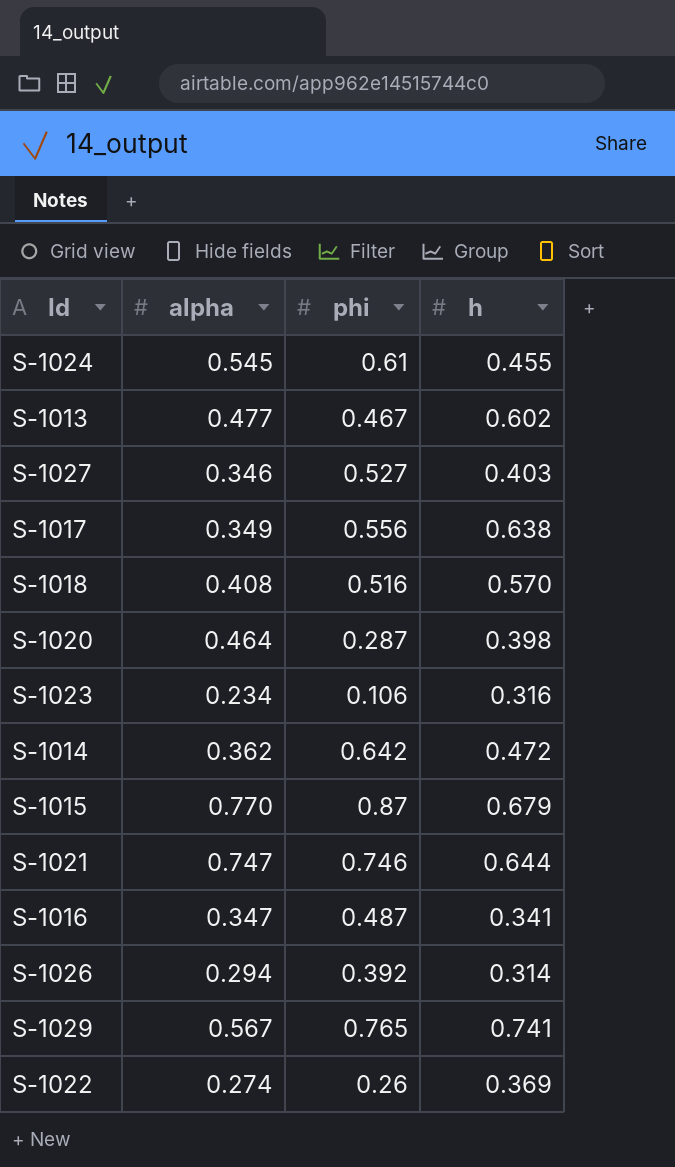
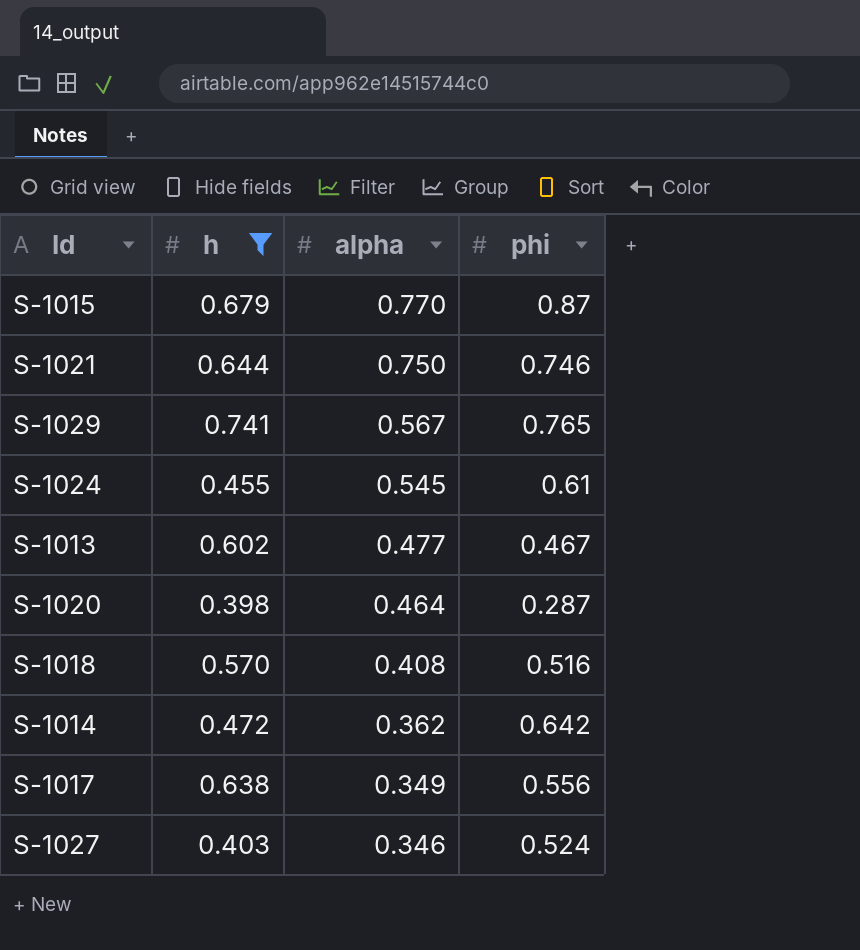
filter: none -> h >= 0.398
row order: none -> alpha descending
column h | position: 4 -> 2
S-1021 | alpha: 0.747 -> 0.750
S-1027 | phi: 0.527 -> 0.524

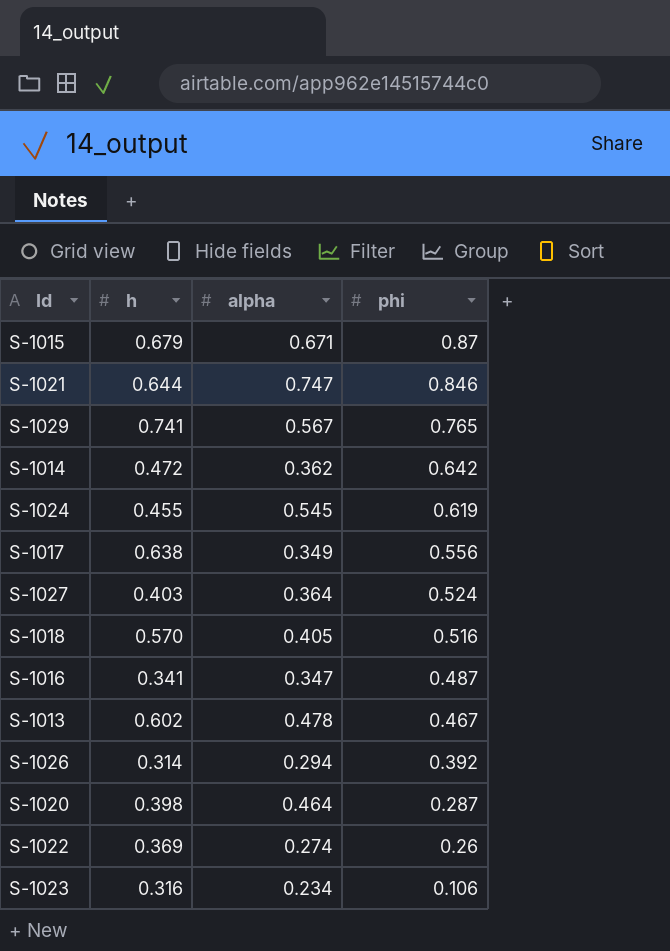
filter: h >= 0.398 -> none
row order: alpha descending -> phi descending
S-1015 | alpha: 0.770 -> 0.671
S-1021 | alpha: 0.750 -> 0.747
S-1021 | phi: 0.746 -> 0.846
S-1024 | phi: 0.61 -> 0.619
S-1027 | alpha: 0.346 -> 0.364
S-1018 | alpha: 0.408 -> 0.405
S-1013 | alpha: 0.477 -> 0.478

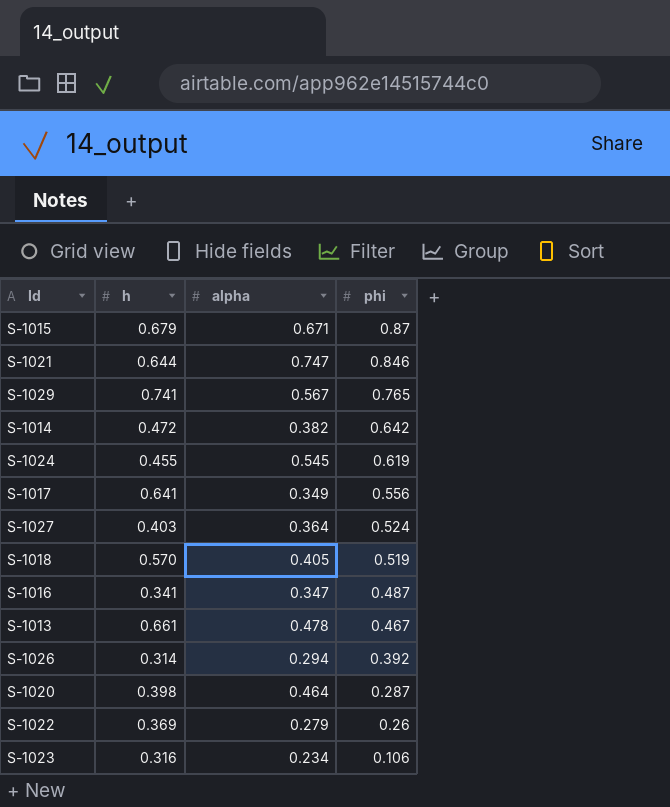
S-1014 | alpha: 0.362 -> 0.382
S-1017 | h: 0.638 -> 0.641
S-1018 | phi: 0.516 -> 0.519
S-1013 | h: 0.602 -> 0.661
S-1022 | alpha: 0.274 -> 0.279

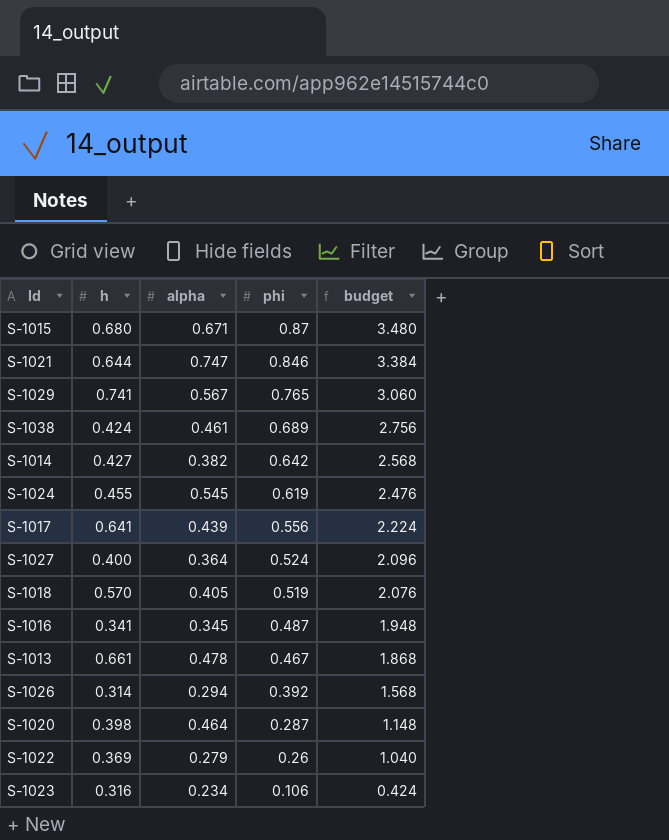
column budget | formula: none -> [phi] * 4
S-1015 | h: 0.679 -> 0.680
row S-1038: none -> 0.424 | 0.461 | 0.689 | 2.756
S-1014 | h: 0.472 -> 0.427
S-1017 | alpha: 0.349 -> 0.439
S-1027 | h: 0.403 -> 0.400
S-1016 | alpha: 0.347 -> 0.345

